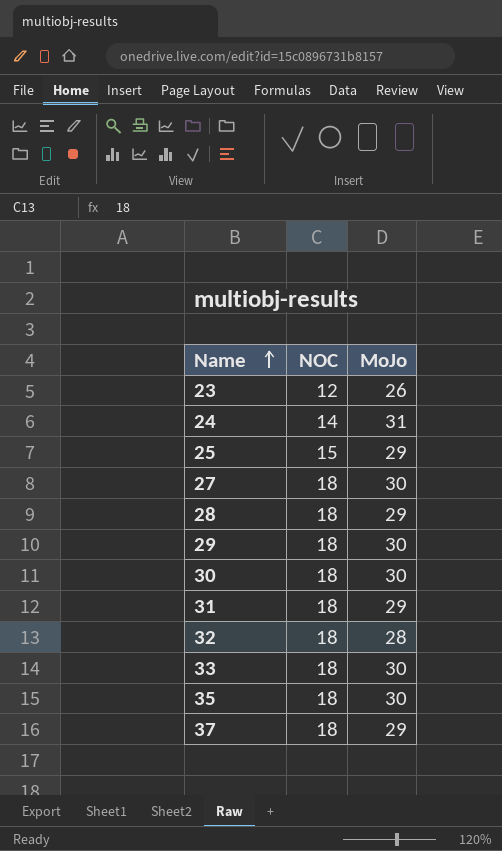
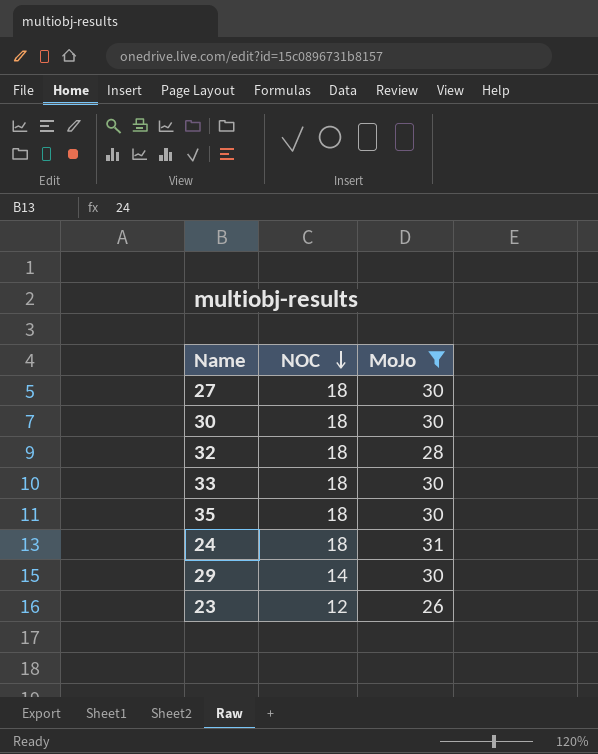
filter: none -> MoJo != 29
row order: Name ascending -> NOC descending
24 | NOC: 14 -> 18
29 | NOC: 18 -> 14

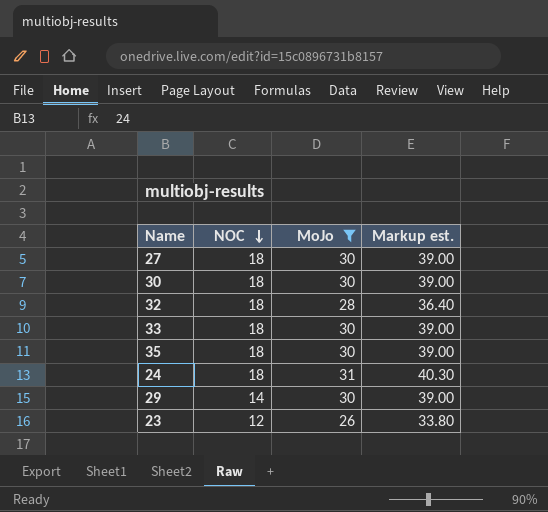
column Markup est. | formula: none -> [MoJo] * 1.3

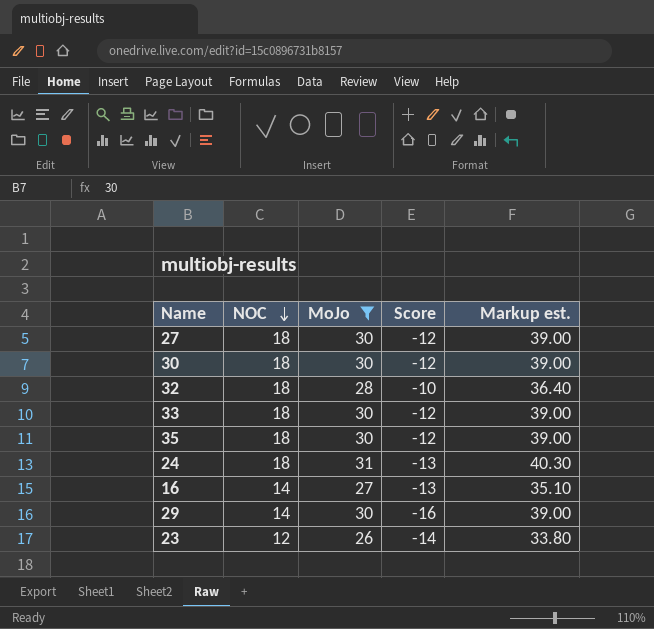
column Score | formula: none -> [NOC] - [MoJo]
row 16: none -> 14 | 27 | -13 | 35.10

